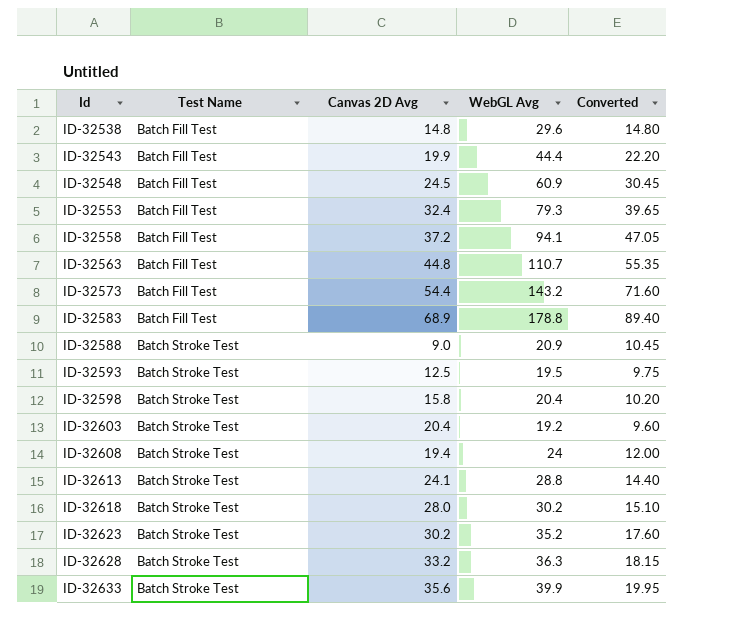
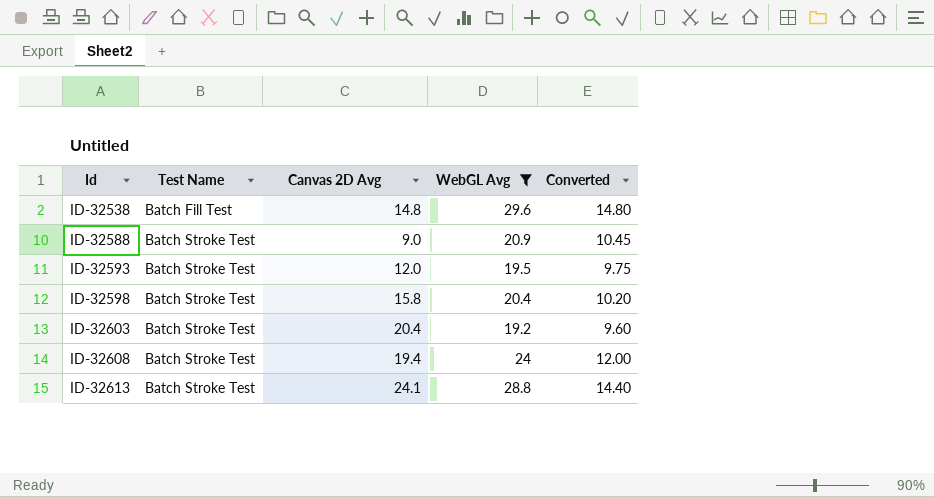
filter: none -> WebGL Avg <= 29.6
ID-32593 | Canvas 2D Avg: 12.5 -> 12.0

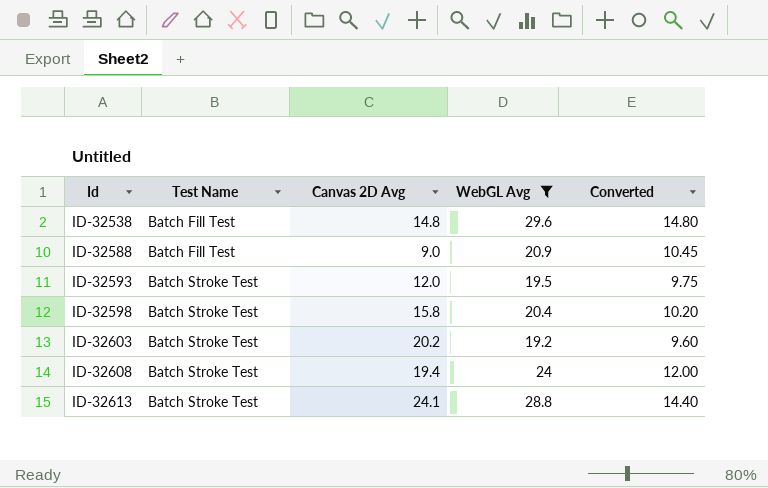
ID-32588 | Test Name: Batch Stroke Test -> Batch Fill Test
ID-32603 | Canvas 2D Avg: 20.4 -> 20.2

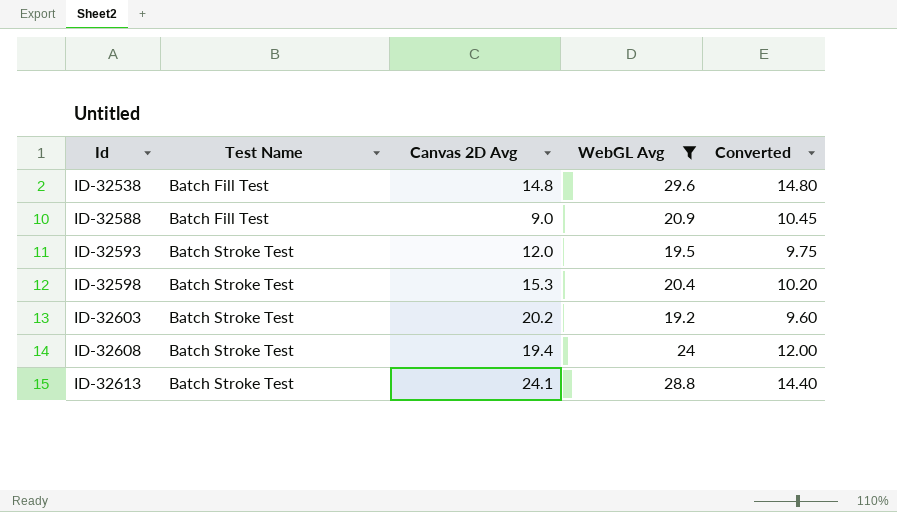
ID-32598 | Canvas 2D Avg: 15.8 -> 15.3

